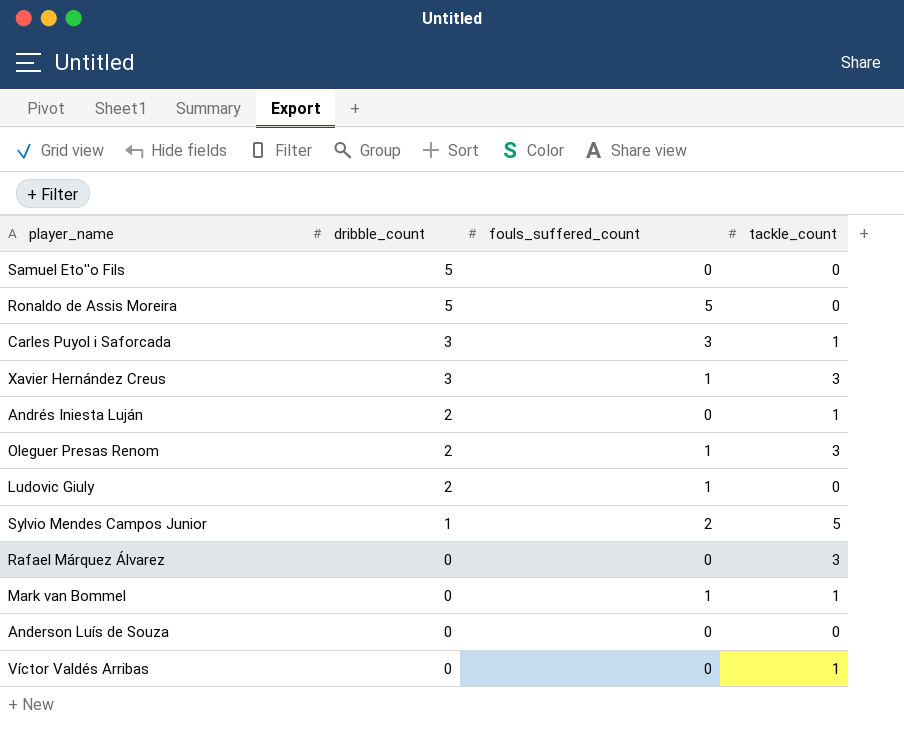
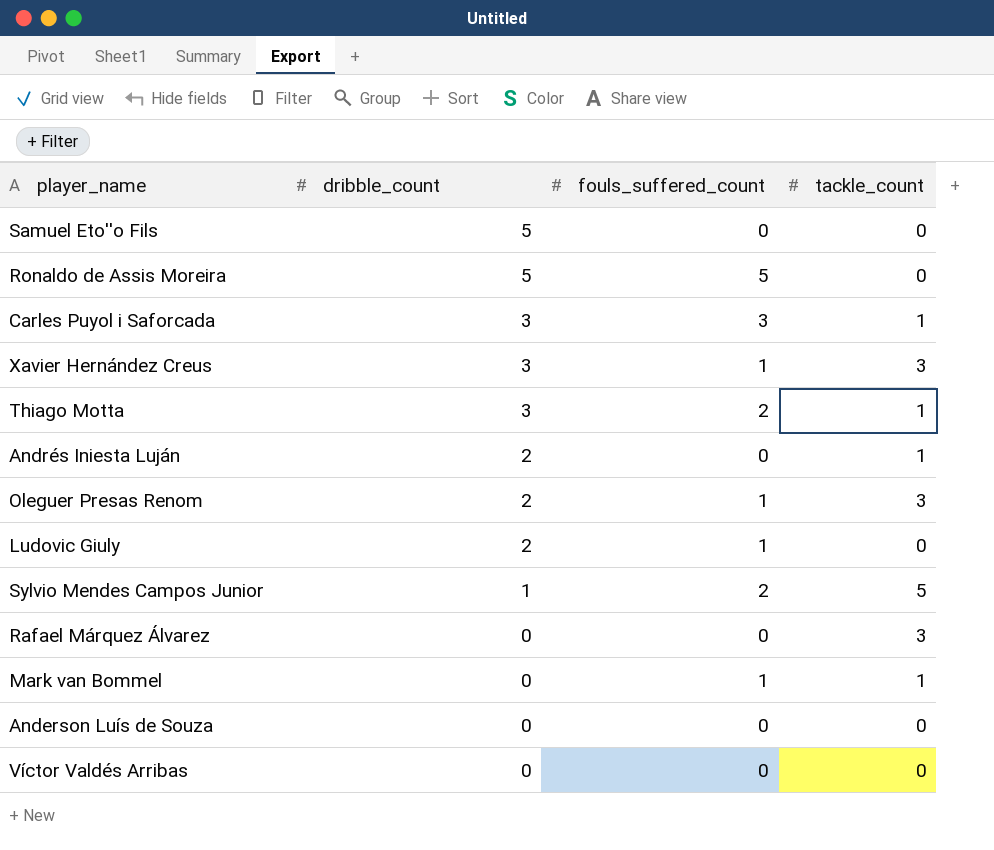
row Thiago Motta: none -> 3 | 2 | 1
Víctor Valdés Arribas | tackle_count: 1 -> 0

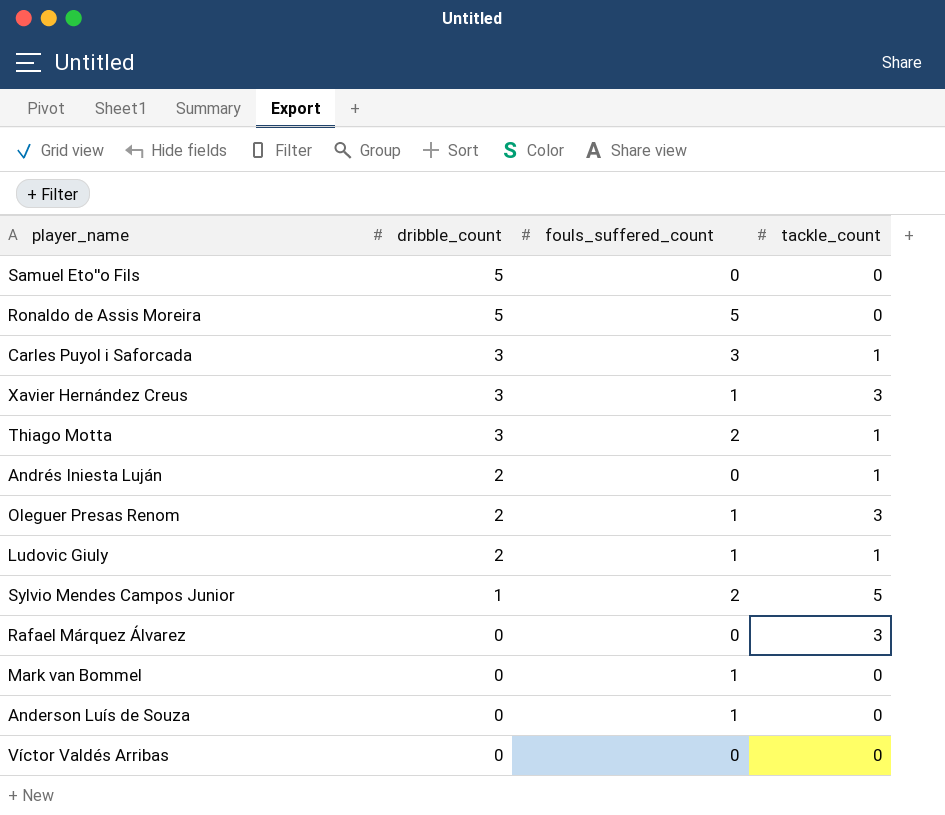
Ludovic Giuly | tackle_count: 0 -> 1
Mark van Bommel | tackle_count: 1 -> 0
Anderson Luís de Souza | fouls_suffered_count: 0 -> 1

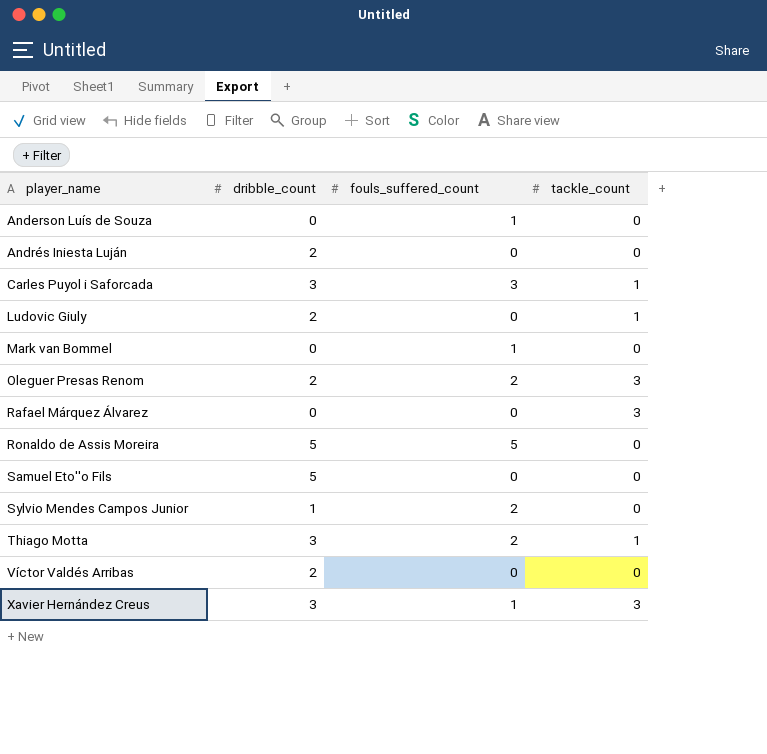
row order: dribble_count descending -> player_name ascending
Andrés Iniesta Luján | tackle_count: 1 -> 0
Ludovic Giuly | fouls_suffered_count: 1 -> 0
Oleguer Presas Renom | fouls_suffered_count: 1 -> 2
Sylvio Mendes Campos Junior | tackle_count: 5 -> 0
Víctor Valdés Arribas | dribble_count: 0 -> 2

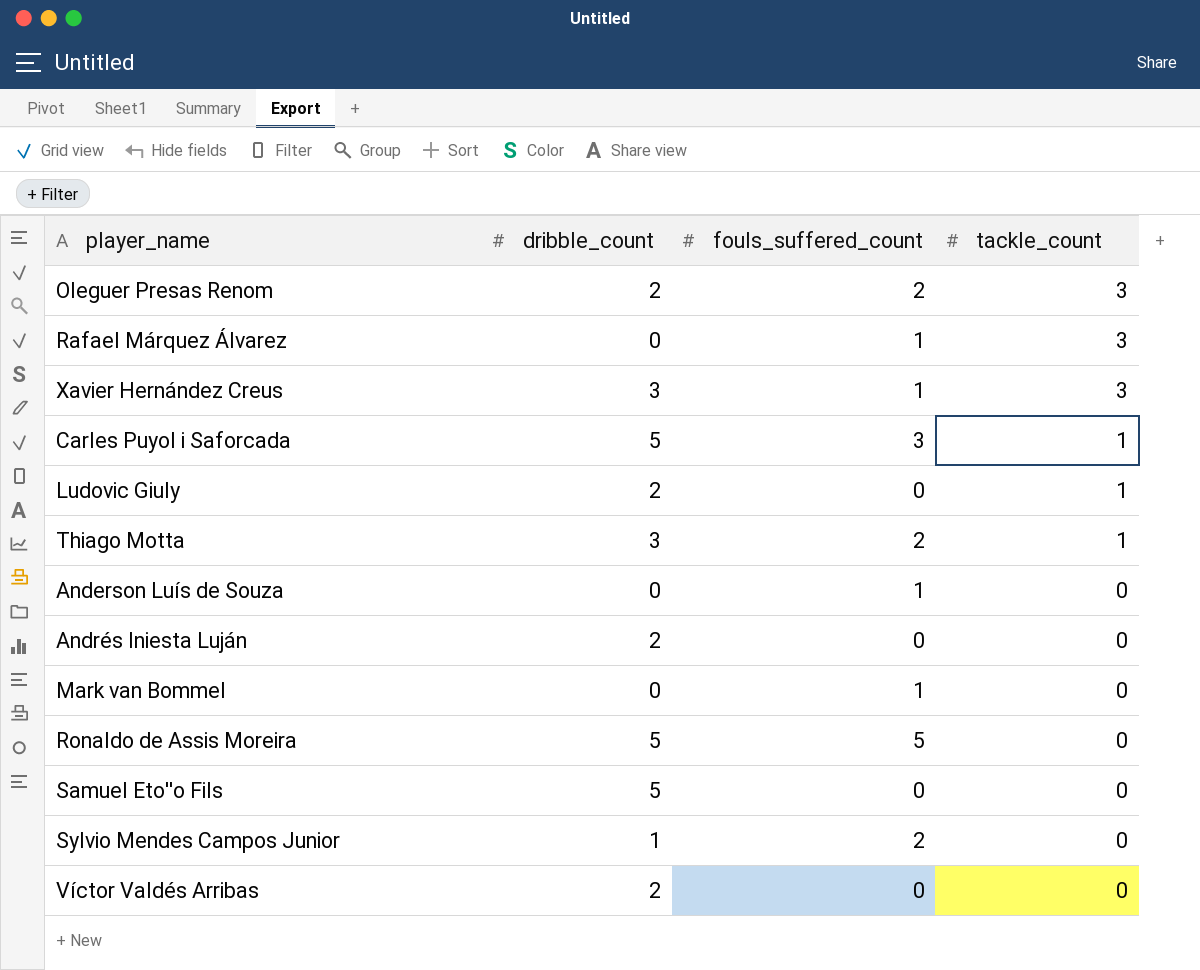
row order: player_name ascending -> tackle_count descending
Rafael Márquez Álvarez | fouls_suffered_count: 0 -> 1
Carles Puyol i Saforcada | dribble_count: 3 -> 5

